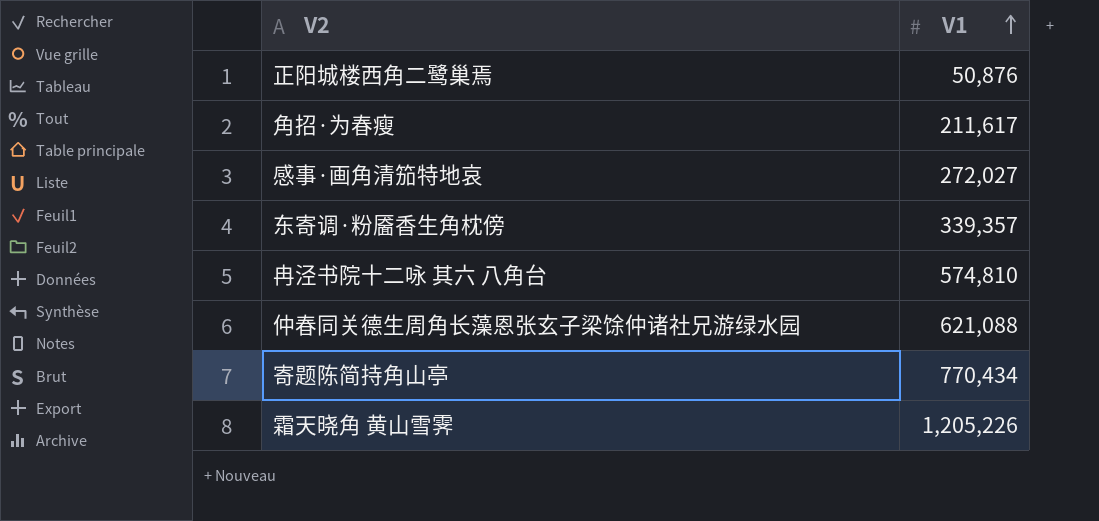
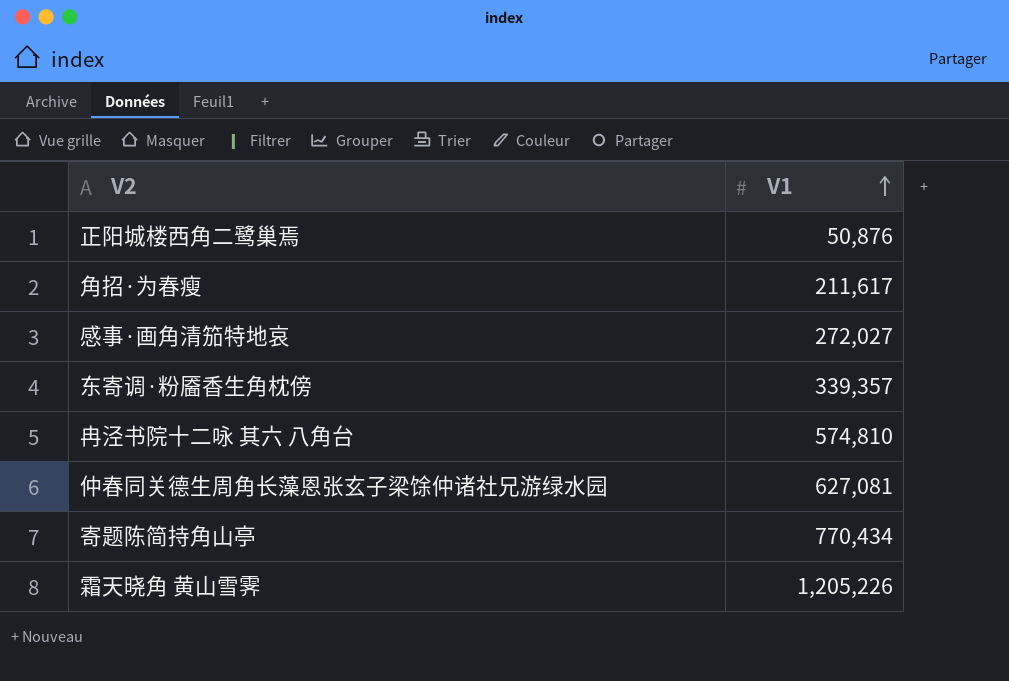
仲春同关德生周角长藻恩张玄子梁馀仲诸社兄游绿水园 | V1: 621,088 -> 627,081

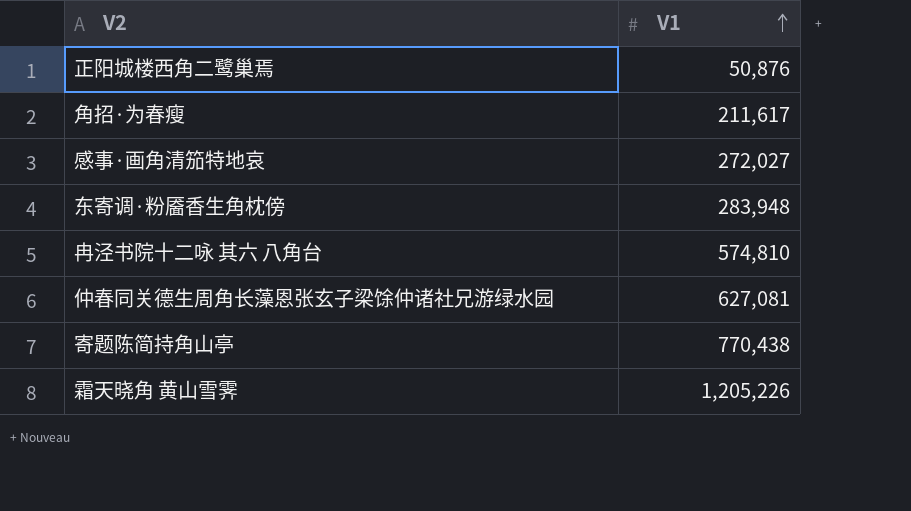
东寄调·粉靥香生角枕傍 | V1: 339,357 -> 283,948
寄题陈简持角山亭 | V1: 770,434 -> 770,438

